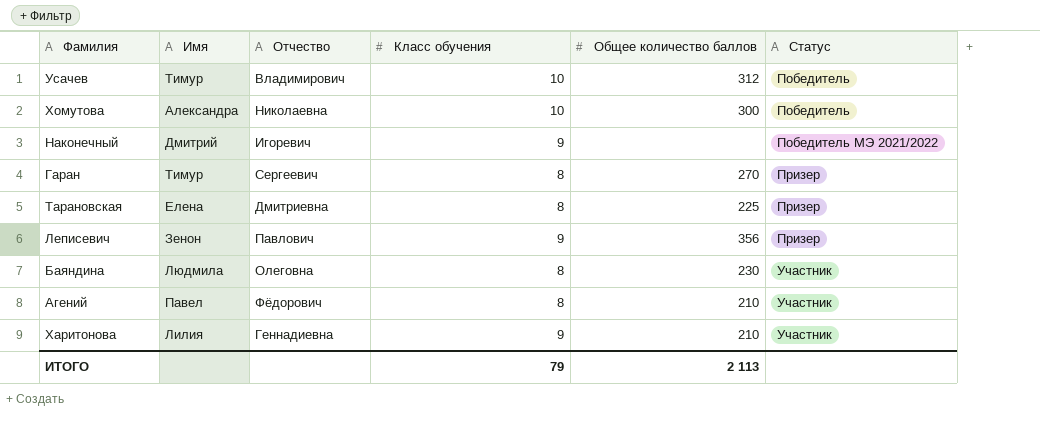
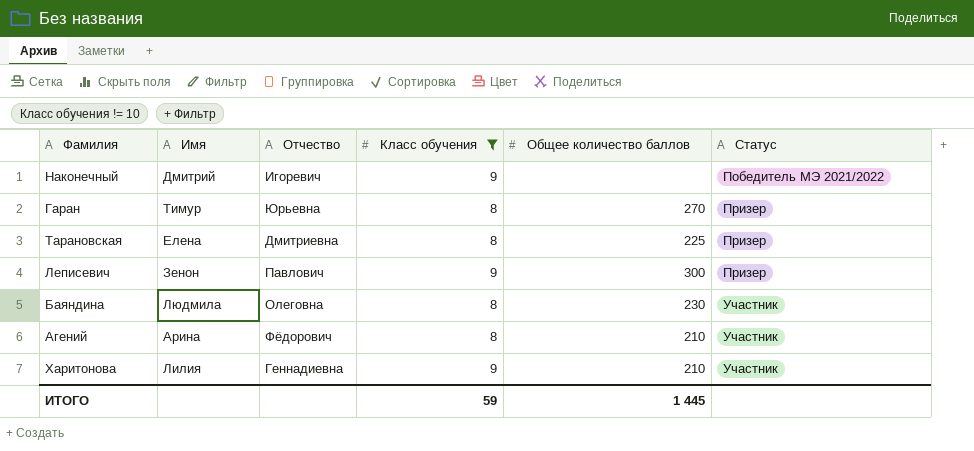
filter: none -> Класс обучения != 10
Гаран | Отчество: Сергеевич -> Юрьевна
Леписевич | Общее количество баллов: 356 -> 300
Агений | Имя: Павел -> Арина
ИТОГО | Класс обучения: 79 -> 59
ИТОГО | Общее количество баллов: 2 113 -> 1 445

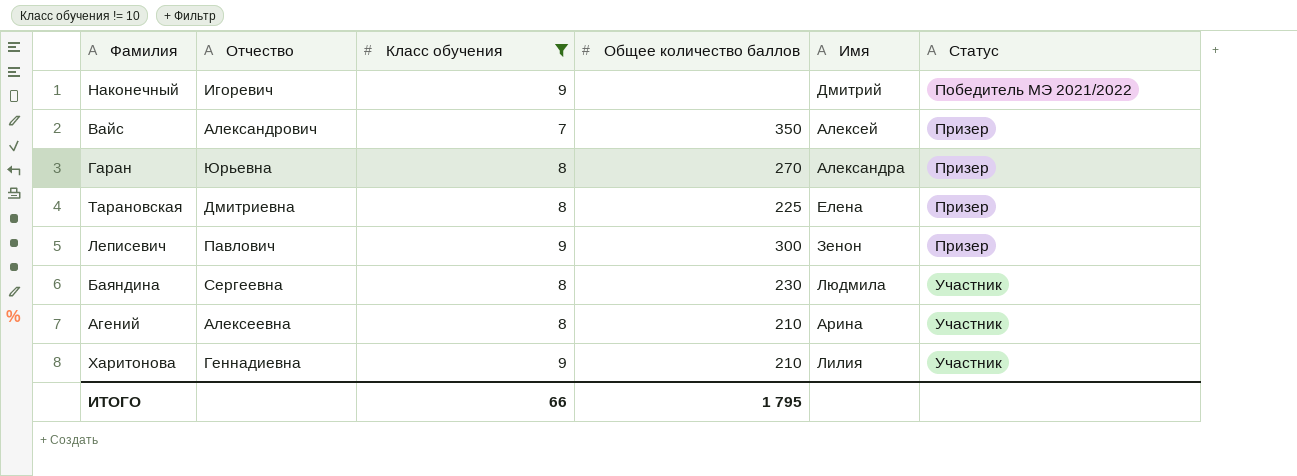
column Имя | position: 2 -> 5
row Вайс: none -> Александрович | 7 | 350 | Алексей | Призер
Гаран | Имя: Тимур -> Александра
Баяндина | Отчество: Олеговна -> Сергеевна
Агений | Отчество: Фёдорович -> Алексеевна
ИТОГО | Класс обучения: 59 -> 66
ИТОГО | Общее количество баллов: 1 445 -> 1 795

